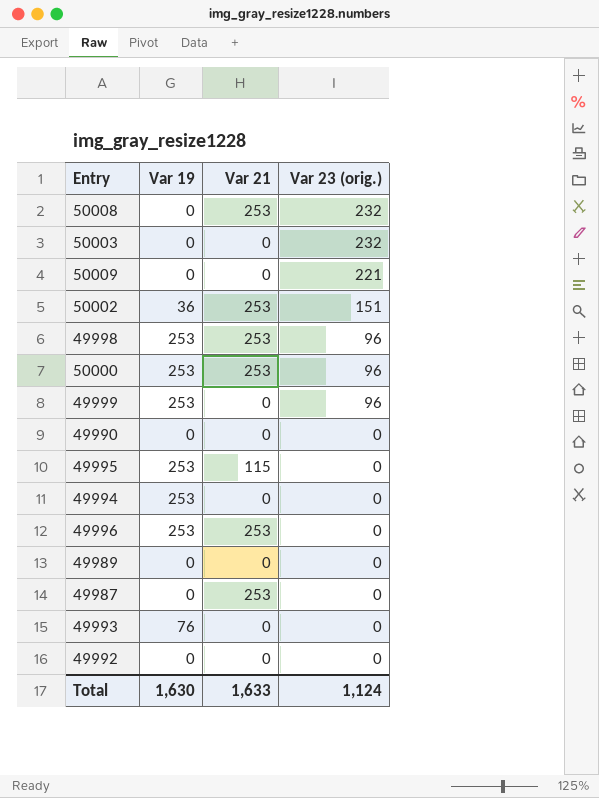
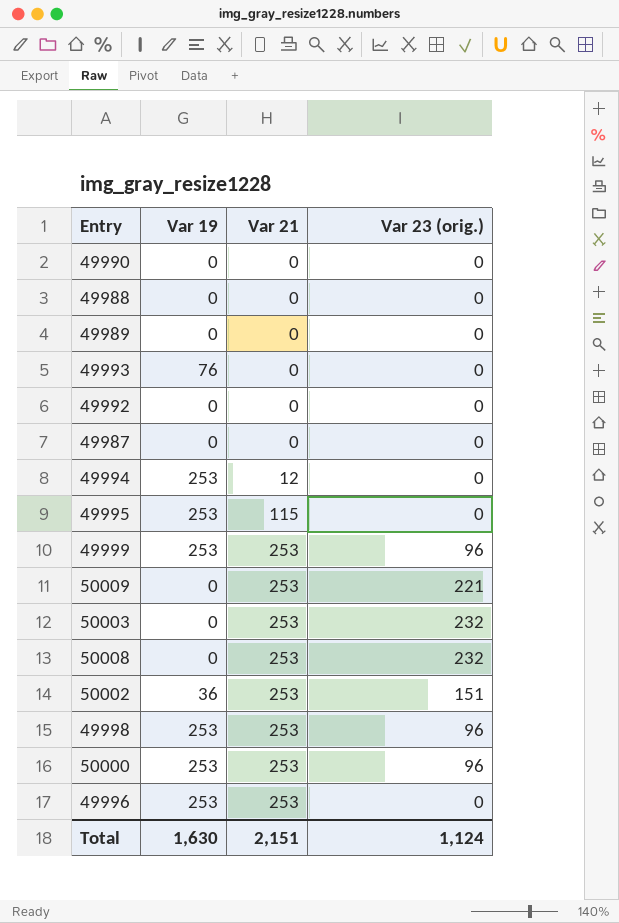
row order: Var 23 (orig.) descending -> Var 21 ascending
row 49988: none -> 0 | 0 | 0
49987 | Var 21: 253 -> 0
49994 | Var 21: 0 -> 12
49999 | Var 21: 0 -> 253
50009 | Var 21: 0 -> 253
50003 | Var 21: 0 -> 253
Total | Var 21: 1,633 -> 2,151

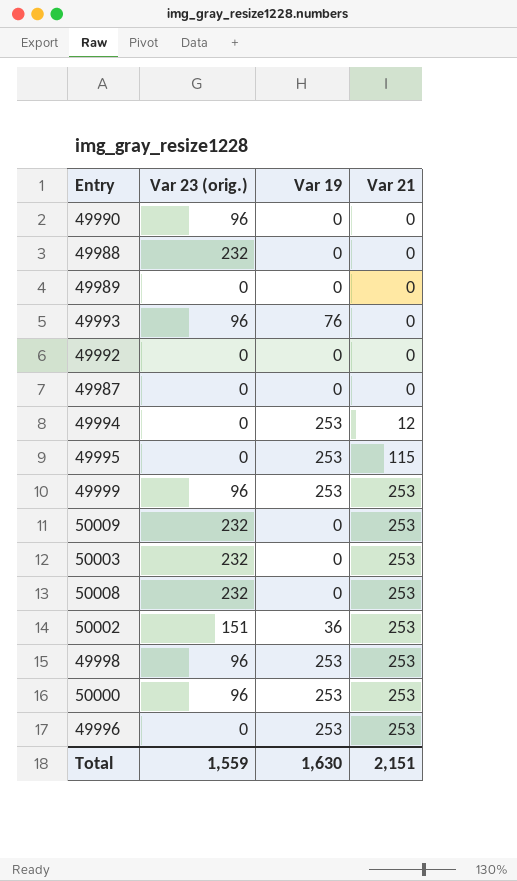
column Var 23 (orig.) | position: 4 -> 2
49990 | Var 23 (orig.): 0 -> 96
49988 | Var 23 (orig.): 0 -> 232
49993 | Var 23 (orig.): 0 -> 96
50009 | Var 23 (orig.): 221 -> 232
Total | Var 23 (orig.): 1,124 -> 1,559

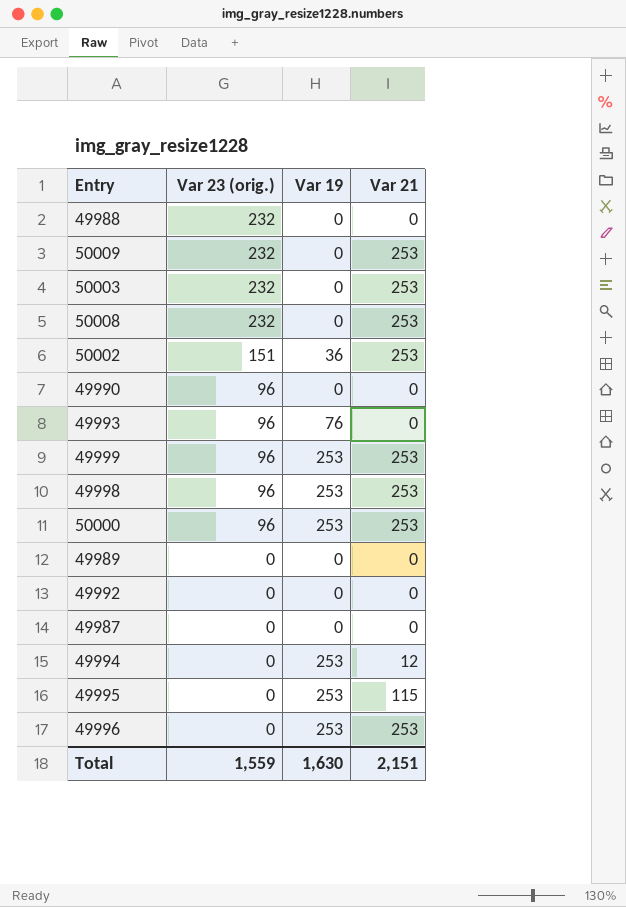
row order: Var 21 ascending -> Var 23 (orig.) descending

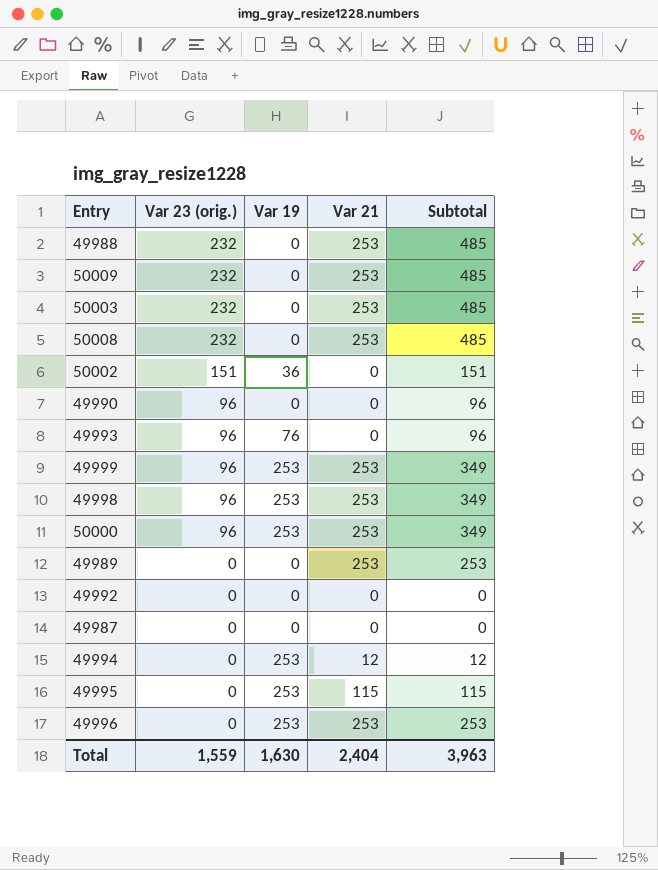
column Subtotal | formula: none -> [Var 23 (orig.)] + [Var 21]
49988 | Var 21: 0 -> 253
50002 | Var 21: 253 -> 0
49989 | Var 21: 0 -> 253
Total | Var 21: 2,151 -> 2,404

